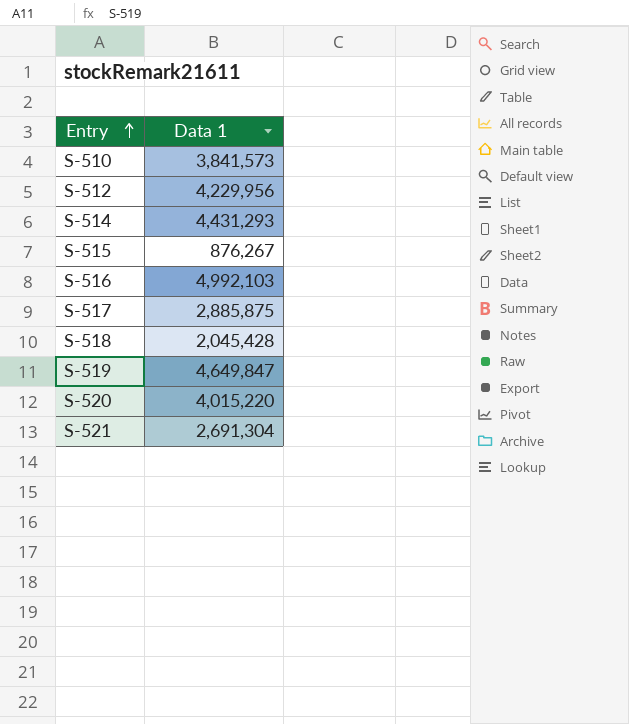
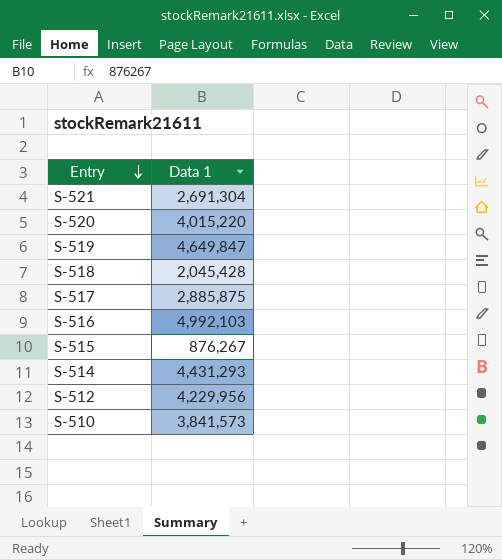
row order: Entry ascending -> Entry descending

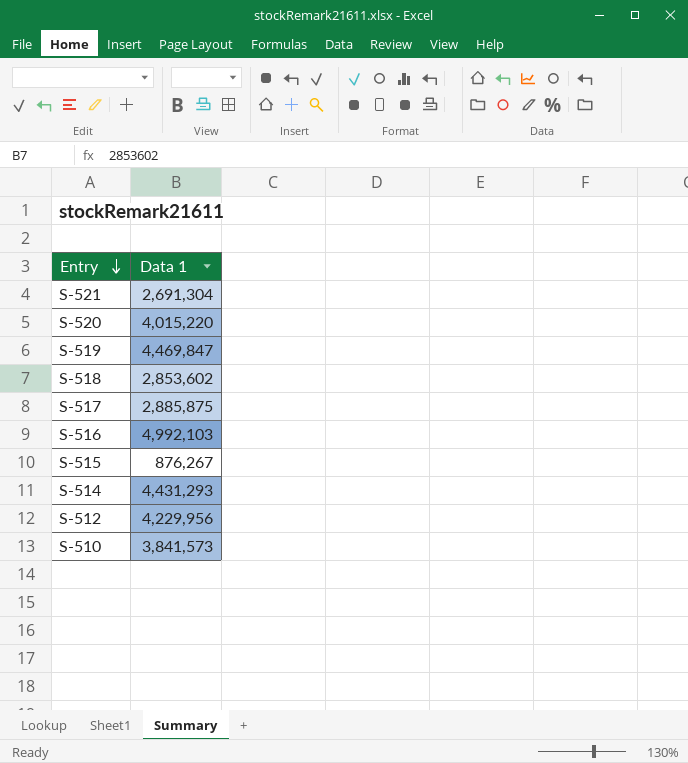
S-519 | Data 1: 4,649,847 -> 4,469,847
S-518 | Data 1: 2,045,428 -> 2,853,602

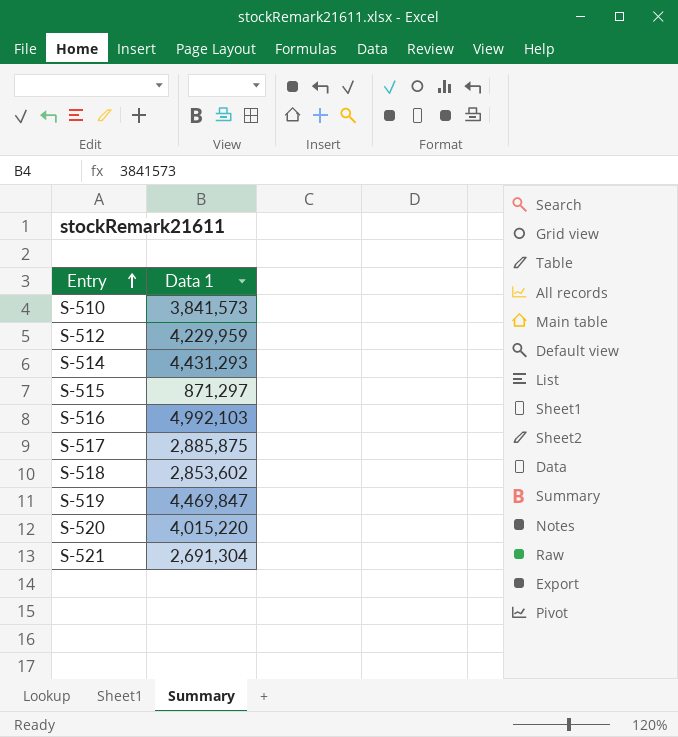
row order: Entry descending -> Entry ascending
S-512 | Data 1: 4,229,956 -> 4,229,959
S-515 | Data 1: 876,267 -> 871,297

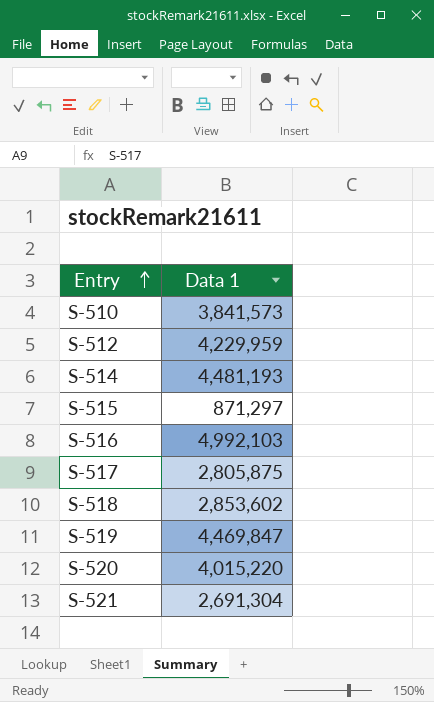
S-514 | Data 1: 4,431,293 -> 4,481,193
S-517 | Data 1: 2,885,875 -> 2,805,875

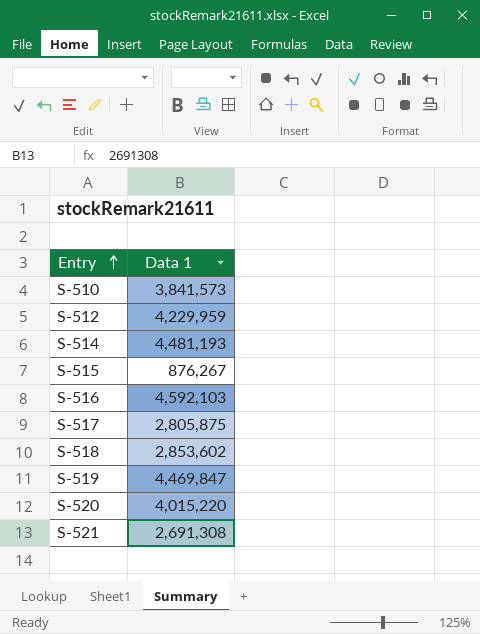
S-515 | Data 1: 871,297 -> 876,267
S-516 | Data 1: 4,992,103 -> 4,592,103
S-521 | Data 1: 2,691,304 -> 2,691,308

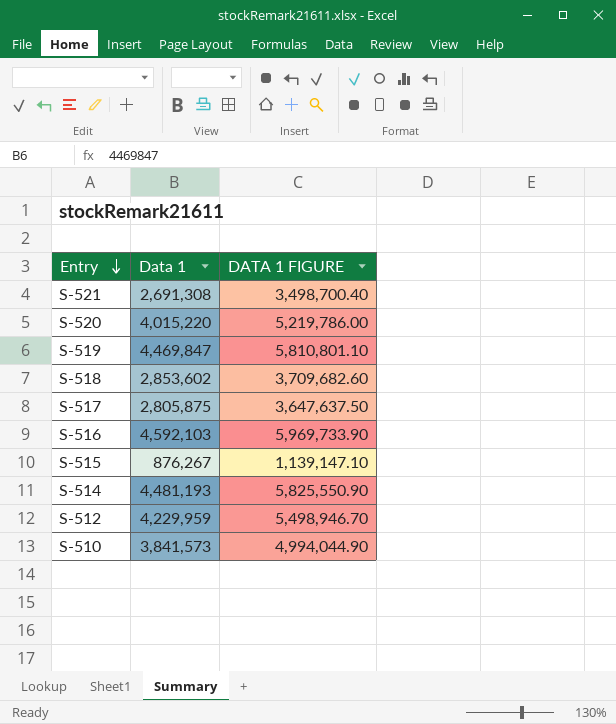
row order: Entry ascending -> Entry descending
column DATA 1 FIGURE | formula: none -> [Data 1] * 1.3

